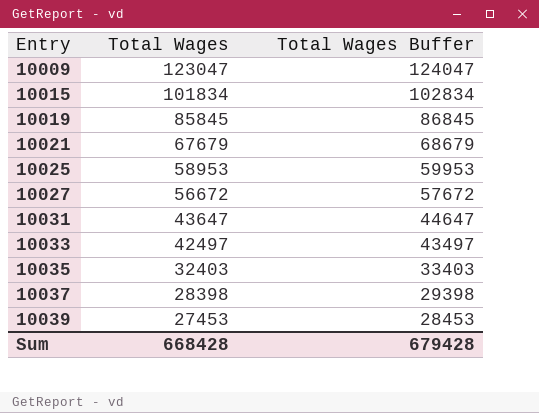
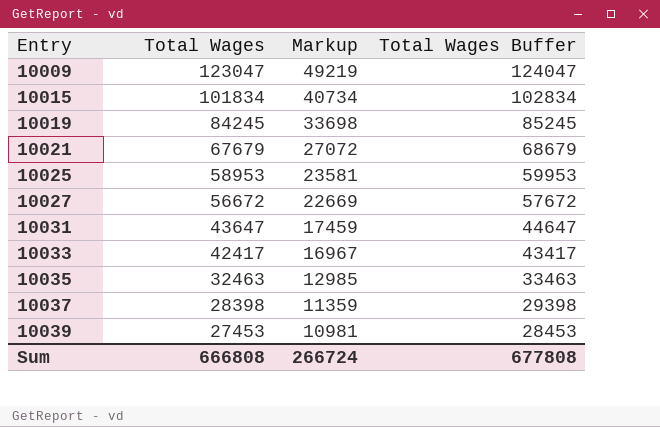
column Markup | formula: none -> [Total Wages] * 0.4
10019 | Total Wages: 85845 -> 84245
10019 | Total Wages Buffer: 86845 -> 85245
10033 | Total Wages: 42497 -> 42417
10033 | Total Wages Buffer: 43497 -> 43417
10035 | Total Wages: 32403 -> 32463
10035 | Total Wages Buffer: 33403 -> 33463
Sum | Total Wages: 668428 -> 666808
Sum | Total Wages Buffer: 679428 -> 677808

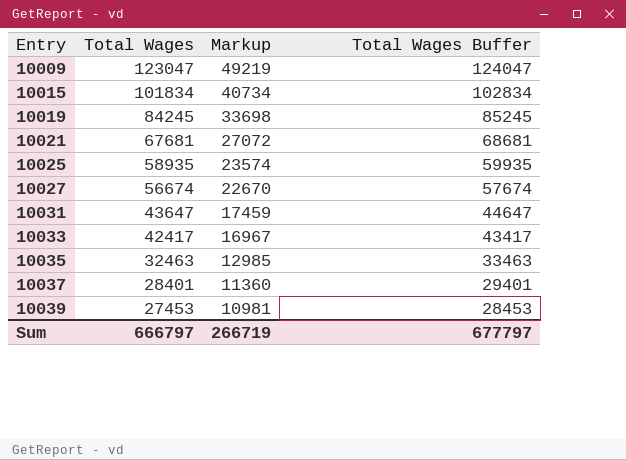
10021 | Total Wages: 67679 -> 67681
10021 | Total Wages Buffer: 68679 -> 68681
10025 | Total Wages: 58953 -> 58935
10025 | Markup: 23581 -> 23574
10025 | Total Wages Buffer: 59953 -> 59935
10027 | Total Wages: 56672 -> 56674
10027 | Markup: 22669 -> 22670
10027 | Total Wages Buffer: 57672 -> 57674
10037 | Total Wages: 28398 -> 28401
10037 | Markup: 11359 -> 11360
10037 | Total Wages Buffer: 29398 -> 29401
Sum | Total Wages: 666808 -> 666797
Sum | Markup: 266724 -> 266719
Sum | Total Wages Buffer: 677808 -> 677797

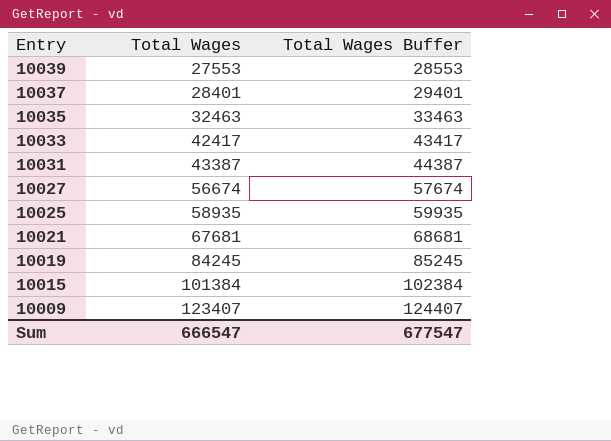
row order: Entry ascending -> Entry descending
column Markup | formula: [Total Wages] * 0.4 -> none
10039 | Total Wages: 27453 -> 27553
10039 | Total Wages Buffer: 28453 -> 28553
10031 | Total Wages: 43647 -> 43387
10031 | Total Wages Buffer: 44647 -> 44387
10015 | Total Wages: 101834 -> 101384
10015 | Total Wages Buffer: 102834 -> 102384
10009 | Total Wages: 123047 -> 123407
10009 | Total Wages Buffer: 124047 -> 124407
Sum | Total Wages: 666797 -> 666547
Sum | Total Wages Buffer: 677797 -> 677547

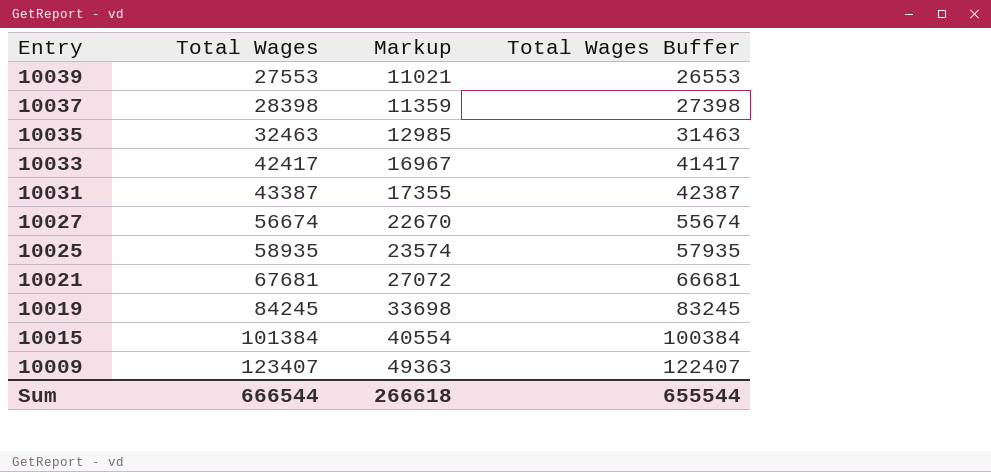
column Markup | formula: none -> [Total Wages] * 0.4
column Total Wages Buffer | formula: [Total Wages] + 1000 -> [Total Wages] - 1000
10037 | Total Wages: 28401 -> 28398
Sum | Total Wages: 666547 -> 666544
Sum | Total Wages Buffer: 677547 -> 655544

